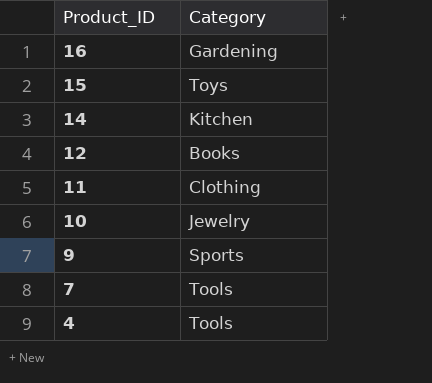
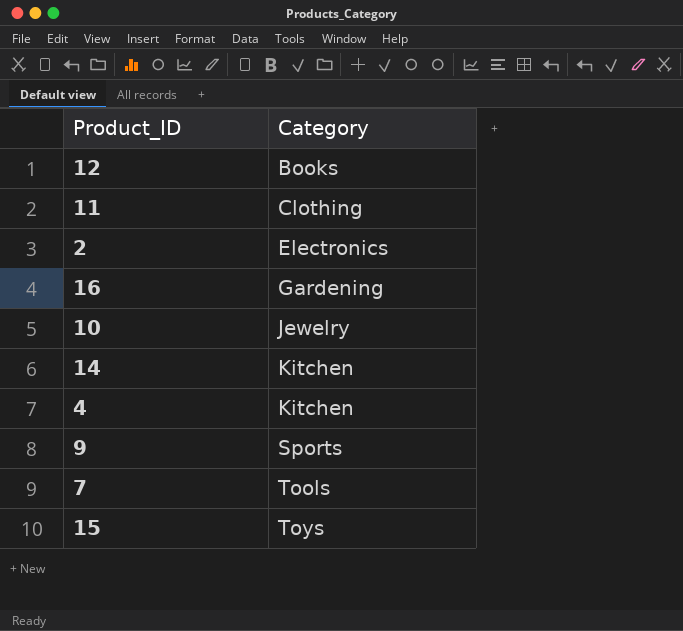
row order: Product_ID descending -> Category ascending
row 2: none -> Electronics
4 | Category: Tools -> Kitchen

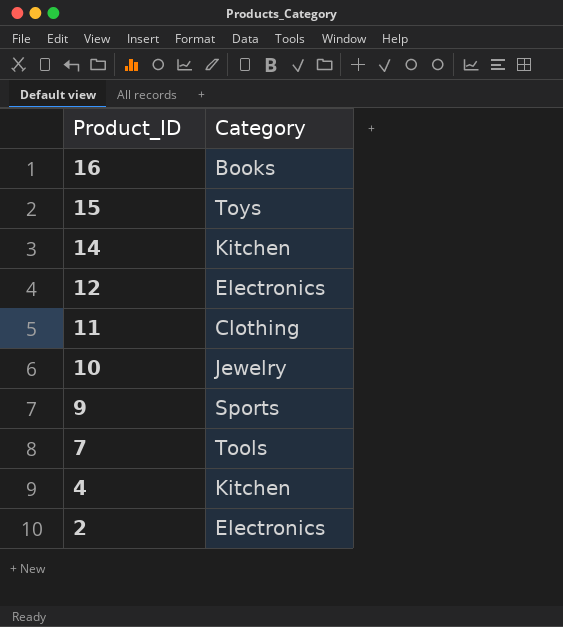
row order: Category ascending -> Product_ID descending
16 | Category: Gardening -> Books
12 | Category: Books -> Electronics

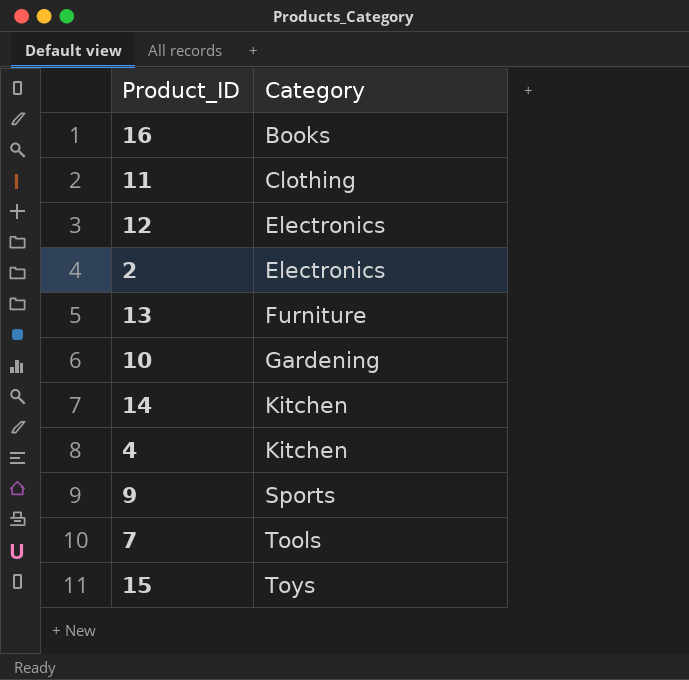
row order: Product_ID descending -> Category ascending
row 13: none -> Furniture
10 | Category: Jewelry -> Gardening

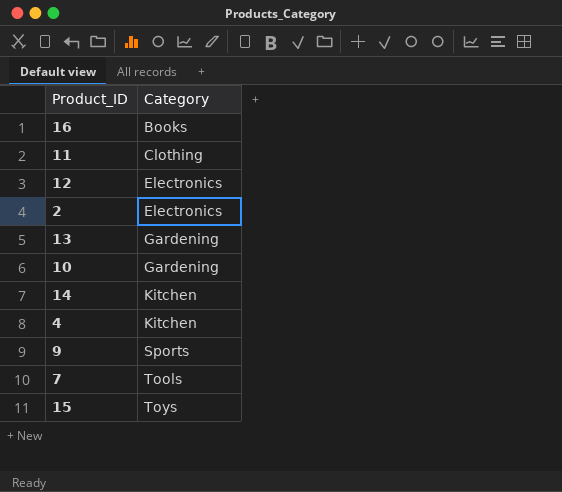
13 | Category: Furniture -> Gardening

